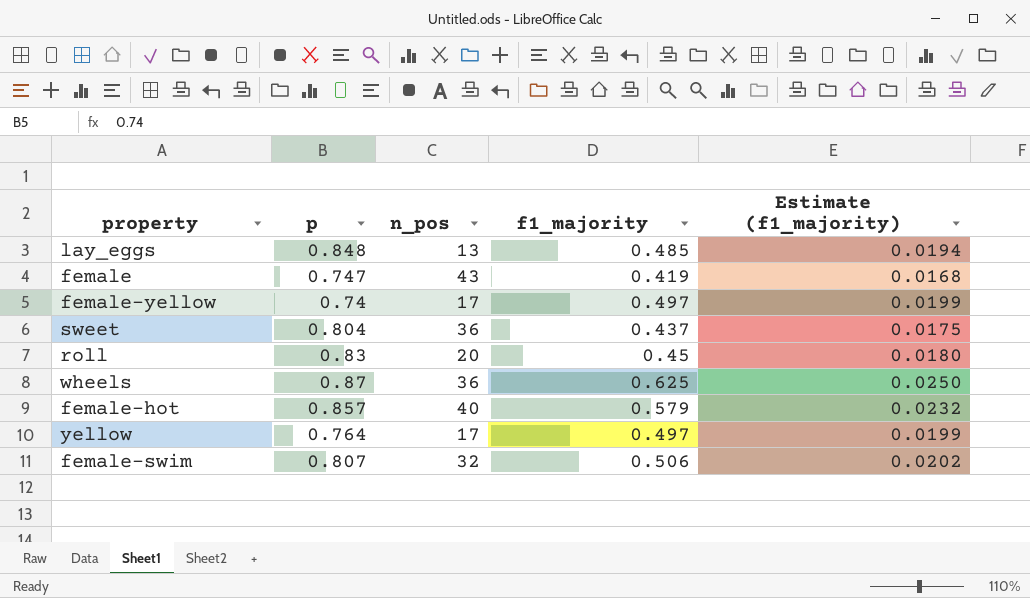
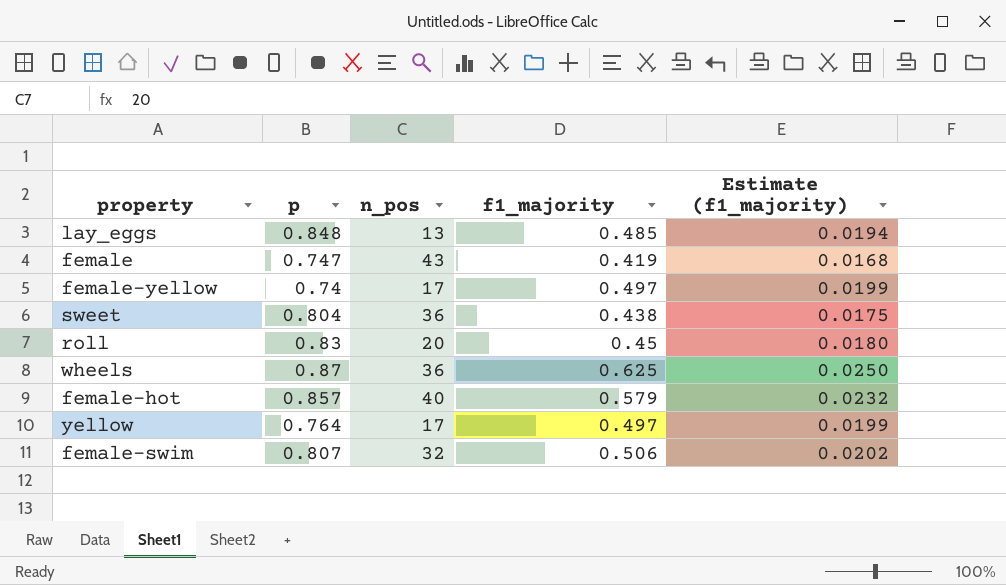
sweet | f1_majority: 0.437 -> 0.438

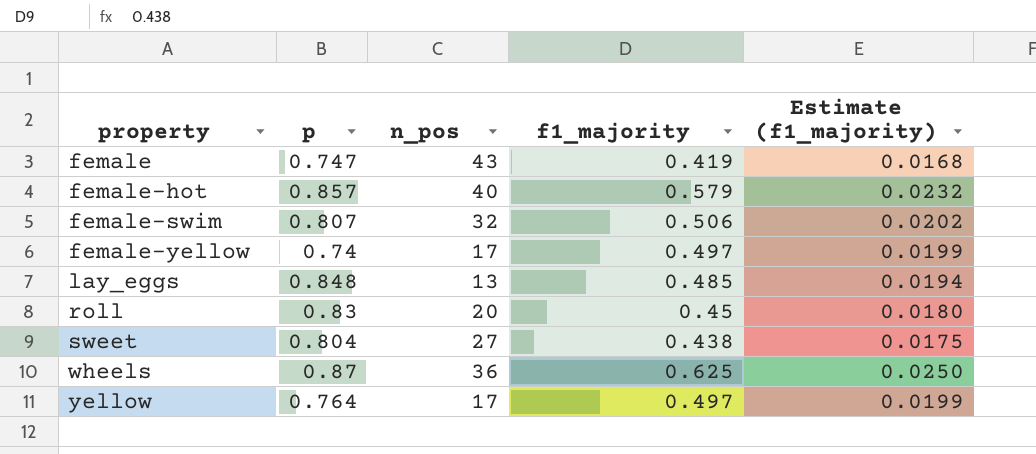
row order: none -> property ascending
sweet | n_pos: 36 -> 27

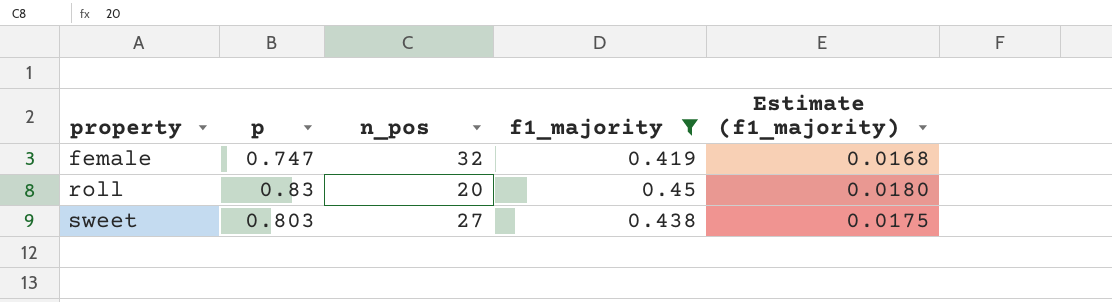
filter: none -> f1_majority <= 0.45
female | n_pos: 43 -> 32
sweet | p: 0.804 -> 0.803

